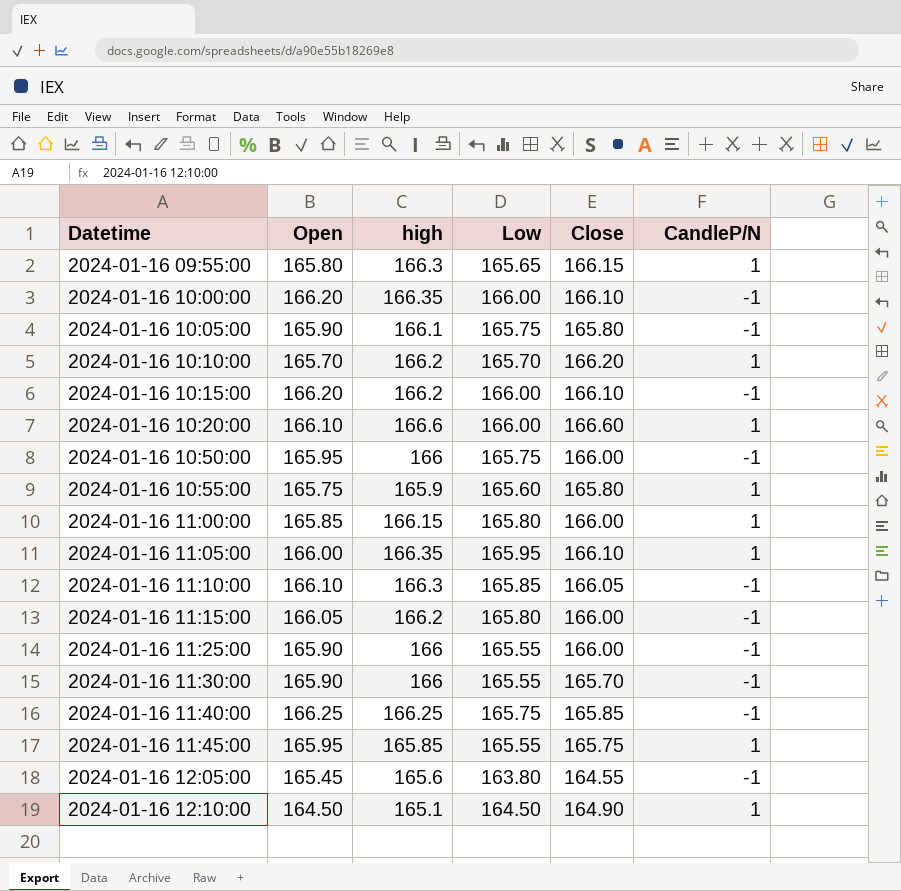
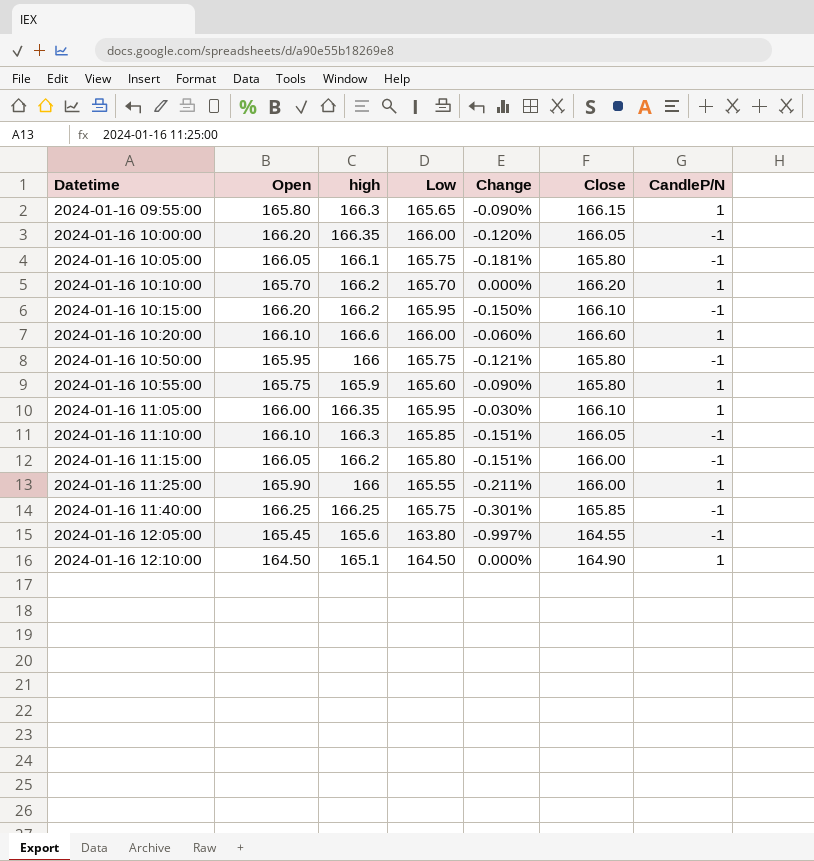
column Change | formula: none -> ([Low] - [Open]) / [Open]
row 2024-01-16 11:00:00: 165.85 | 166.15 | 165.80 | 166.00 | 1 -> none
row 2024-01-16 11:30:00: 165.90 | 166 | 165.55 | 165.70 | -1 -> none
row 2024-01-16 11:45:00: 165.95 | 165.85 | 165.55 | 165.75 | 1 -> none
2024-01-16 10:00:00 | Close: 166.10 -> 166.05
2024-01-16 10:05:00 | Open: 165.90 -> 166.05
2024-01-16 10:15:00 | Low: 166.00 -> 165.95
2024-01-16 10:50:00 | Close: 166.00 -> 165.80
2024-01-16 11:25:00 | CandleP/N: -1 -> 1

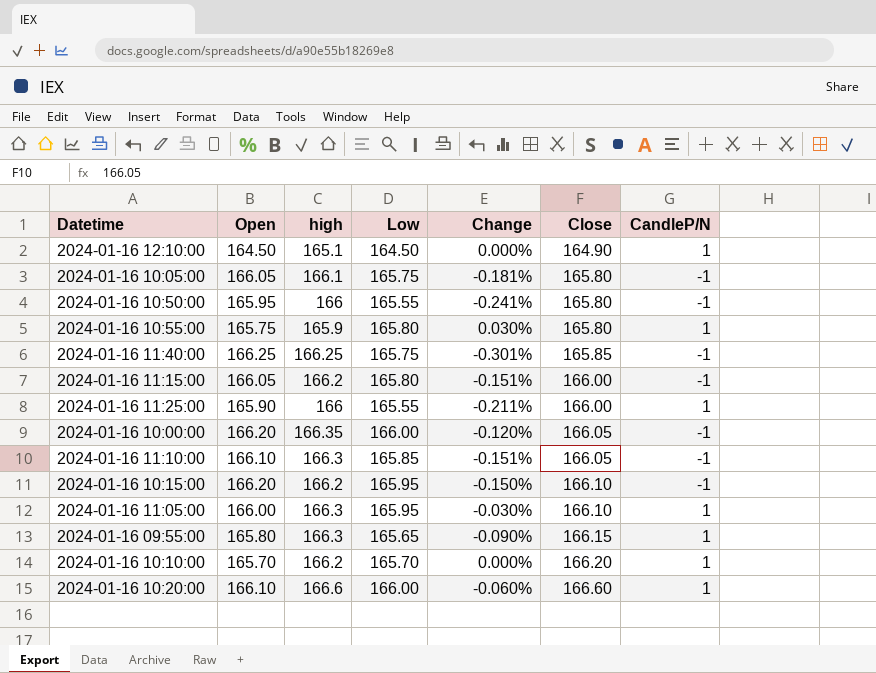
row order: Datetime ascending -> Close ascending
row 2024-01-16 12:05:00: 165.45 | 165.6 | 163.80 | -0.997% | 164.55 | -1 -> none
2024-01-16 10:50:00 | Low: 165.75 -> 165.55
2024-01-16 10:50:00 | Change: -0.121% -> -0.241%
2024-01-16 10:55:00 | Low: 165.60 -> 165.80
2024-01-16 10:55:00 | Change: -0.090% -> 0.030%
2024-01-16 11:05:00 | high: 166.35 -> 166.3

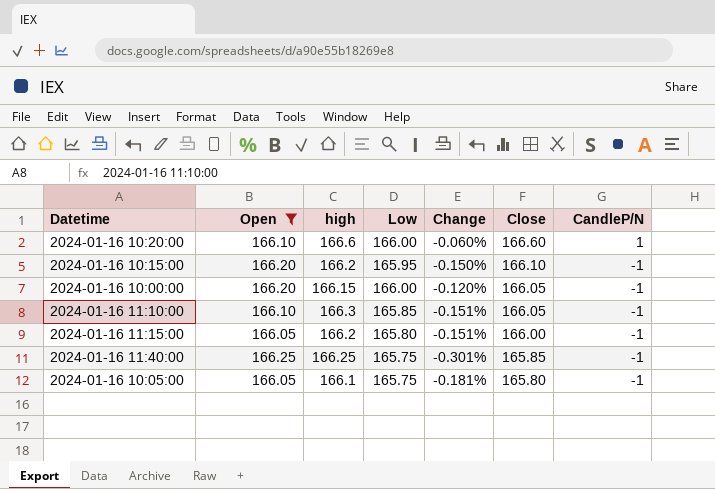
filter: none -> Open >= 166.05
row order: Close ascending -> Close descending
2024-01-16 10:00:00 | high: 166.35 -> 166.15

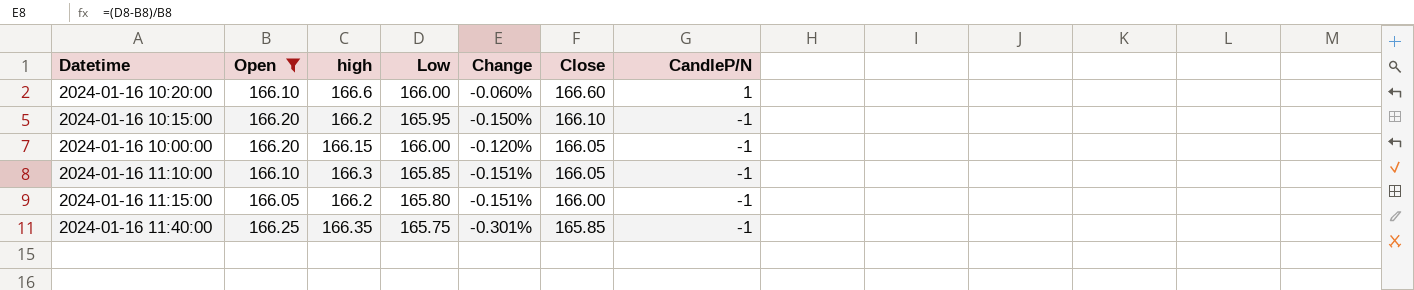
row 2024-01-16 10:05:00: 166.05 | 166.1 | 165.75 | -0.181% | 165.80 | -1 -> none
2024-01-16 11:40:00 | high: 166.25 -> 166.35

